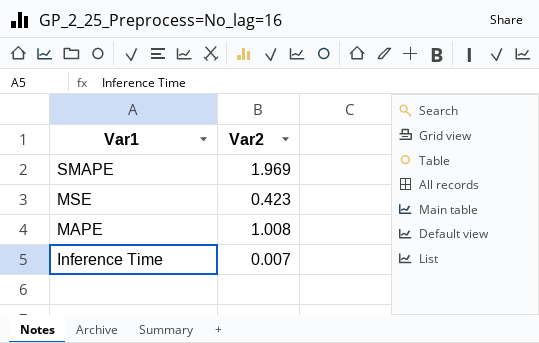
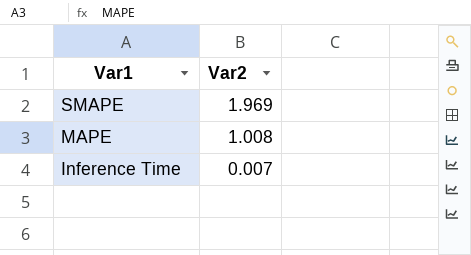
row MSE: 0.423 -> none

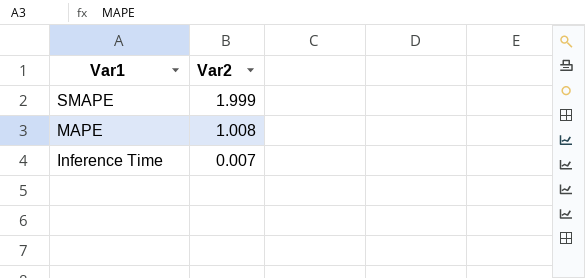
SMAPE | Var2: 1.969 -> 1.999

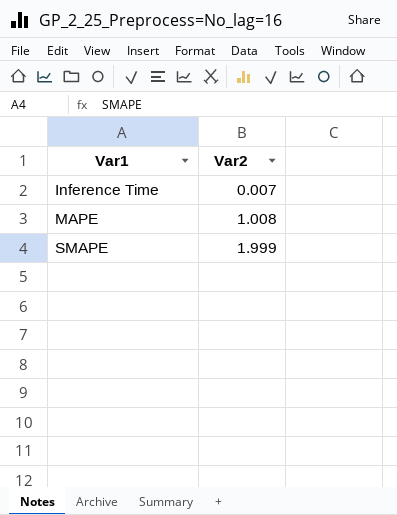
row order: Var1 descending -> Var1 ascending

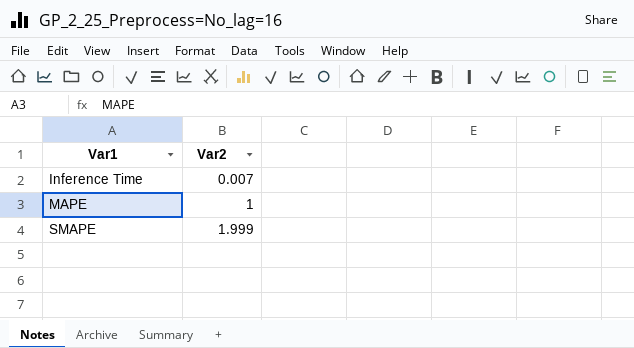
MAPE | Var2: 1.008 -> 1

